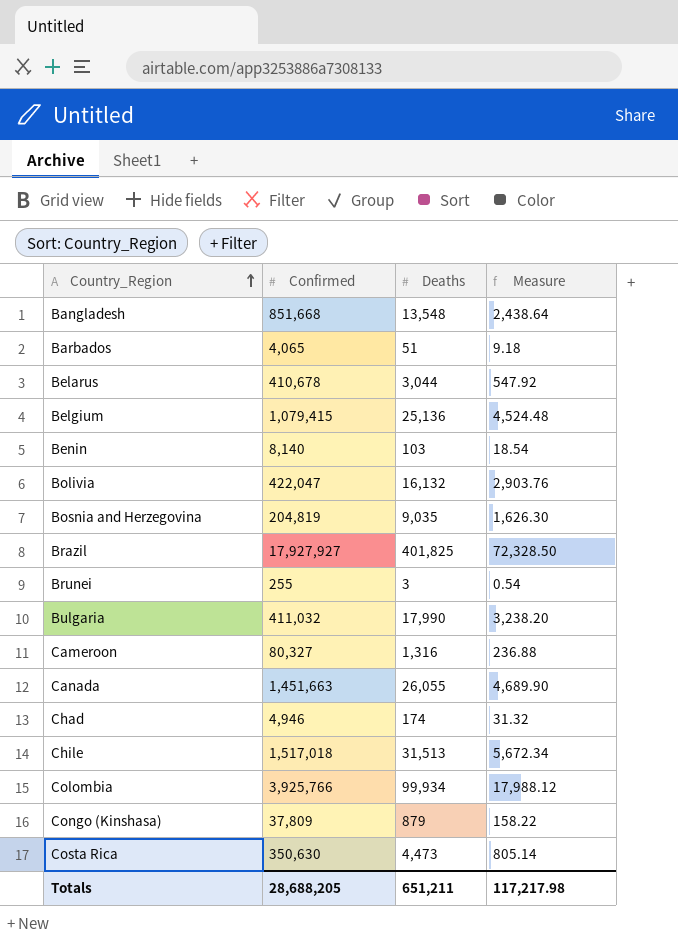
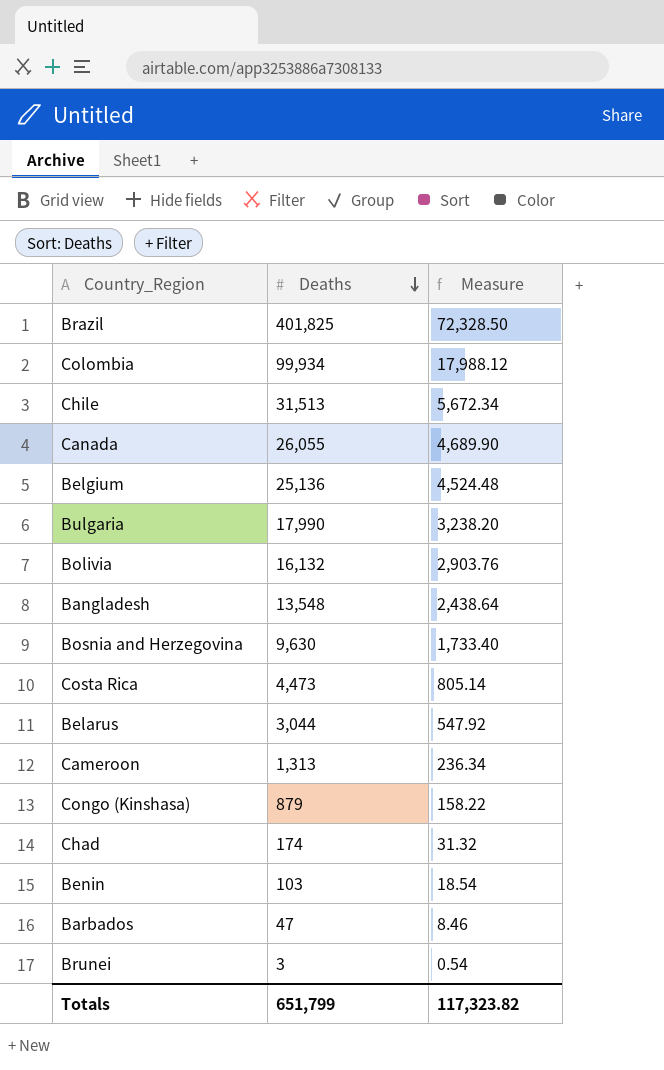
row order: Country_Region ascending -> Deaths descending
column Confirmed | position: 2 -> none
Bosnia and Herzegovina | Deaths: 9,035 -> 9,630
Bosnia and Herzegovina | Measure: 1,626.30 -> 1,733.40
Cameroon | Deaths: 1,316 -> 1,313
Cameroon | Measure: 236.88 -> 236.34
Barbados | Deaths: 51 -> 47
Barbados | Measure: 9.18 -> 8.46
Totals | Deaths: 651,211 -> 651,799
Totals | Measure: 117,217.98 -> 117,323.82

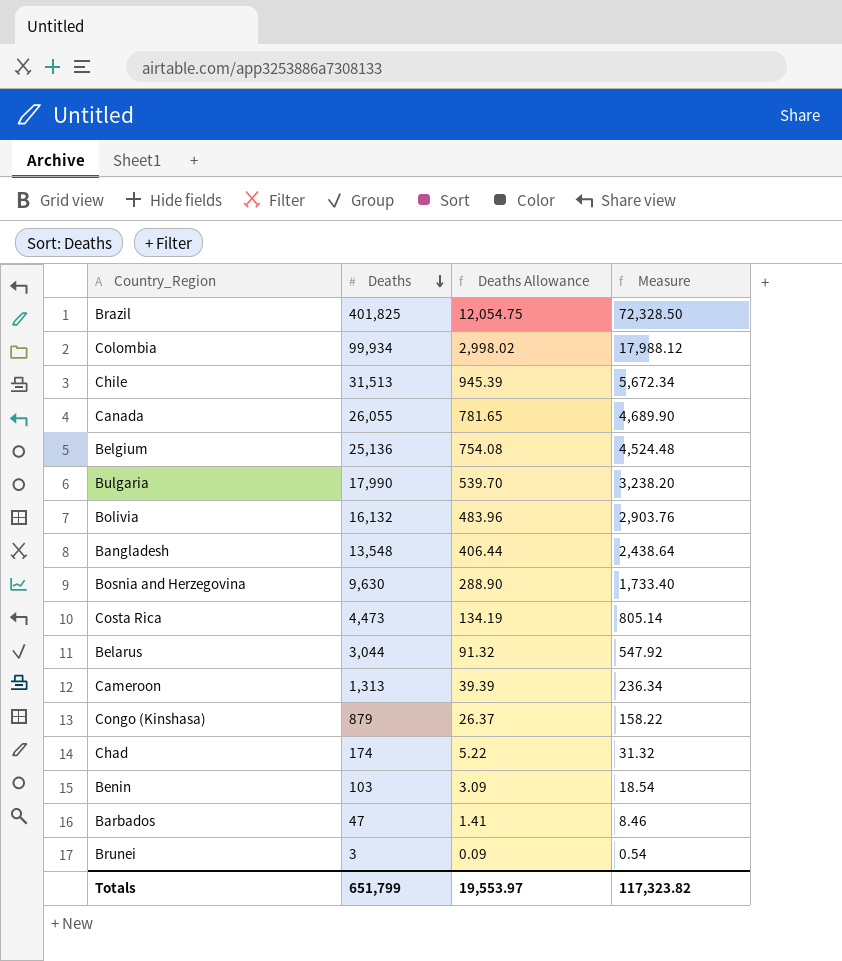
column Deaths Allowance | formula: none -> [Deaths] * 0.03

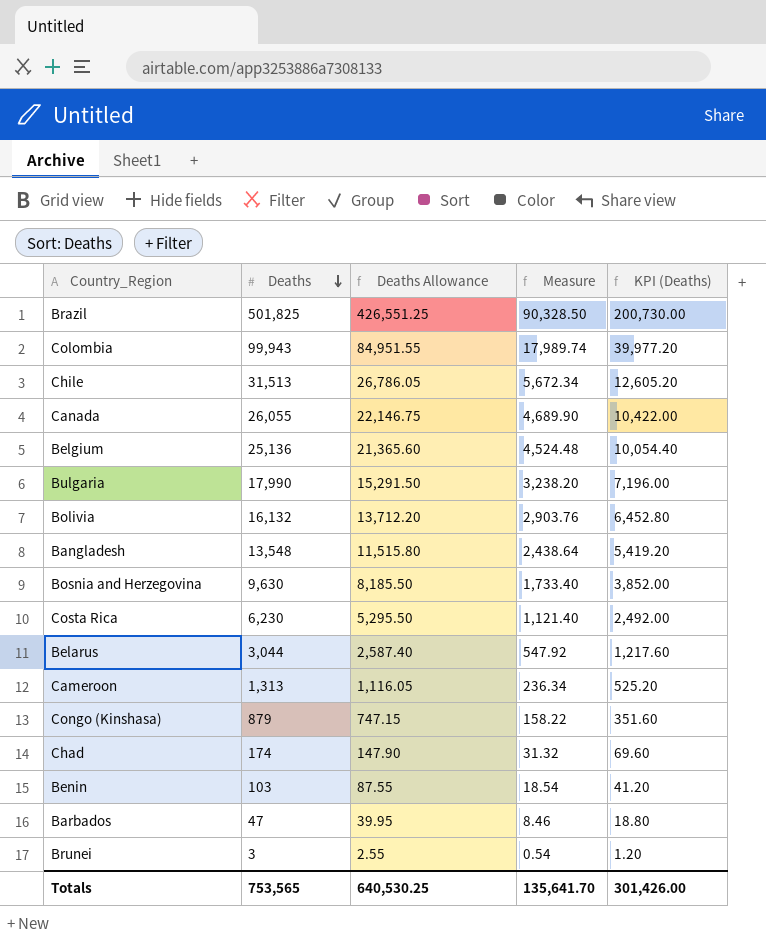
column Deaths Allowance | formula: [Deaths] * 0.03 -> [Deaths] * 0.85
column KPI (Deaths) | formula: none -> [Deaths] * 0.4
Brazil | Deaths: 401,825 -> 501,825
Brazil | Measure: 72,328.50 -> 90,328.50
Colombia | Deaths: 99,934 -> 99,943
Colombia | Measure: 17,988.12 -> 17,989.74
Costa Rica | Deaths: 4,473 -> 6,230
Costa Rica | Measure: 805.14 -> 1,121.40
Totals | Deaths: 651,799 -> 753,565
Totals | Deaths Allowance: 19,553.97 -> 640,530.25
Totals | Measure: 117,323.82 -> 135,641.70

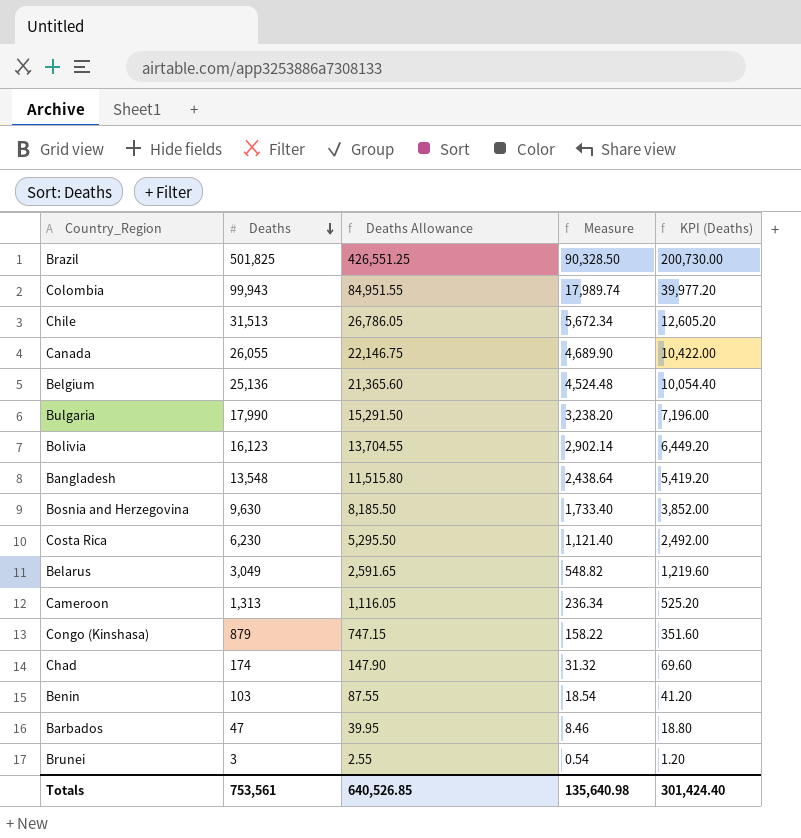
Bolivia | Deaths: 16,132 -> 16,123
Bolivia | Deaths Allowance: 13,712.20 -> 13,704.55
Bolivia | Measure: 2,903.76 -> 2,902.14
Bolivia | KPI (Deaths): 6,452.80 -> 6,449.20
Belarus | Deaths: 3,044 -> 3,049
Belarus | Deaths Allowance: 2,587.40 -> 2,591.65
Belarus | Measure: 547.92 -> 548.82
Belarus | KPI (Deaths): 1,217.60 -> 1,219.60
Totals | Deaths: 753,565 -> 753,561
Totals | Deaths Allowance: 640,530.25 -> 640,526.85
Totals | Measure: 135,641.70 -> 135,640.98
Totals | KPI (Deaths): 301,426.00 -> 301,424.40

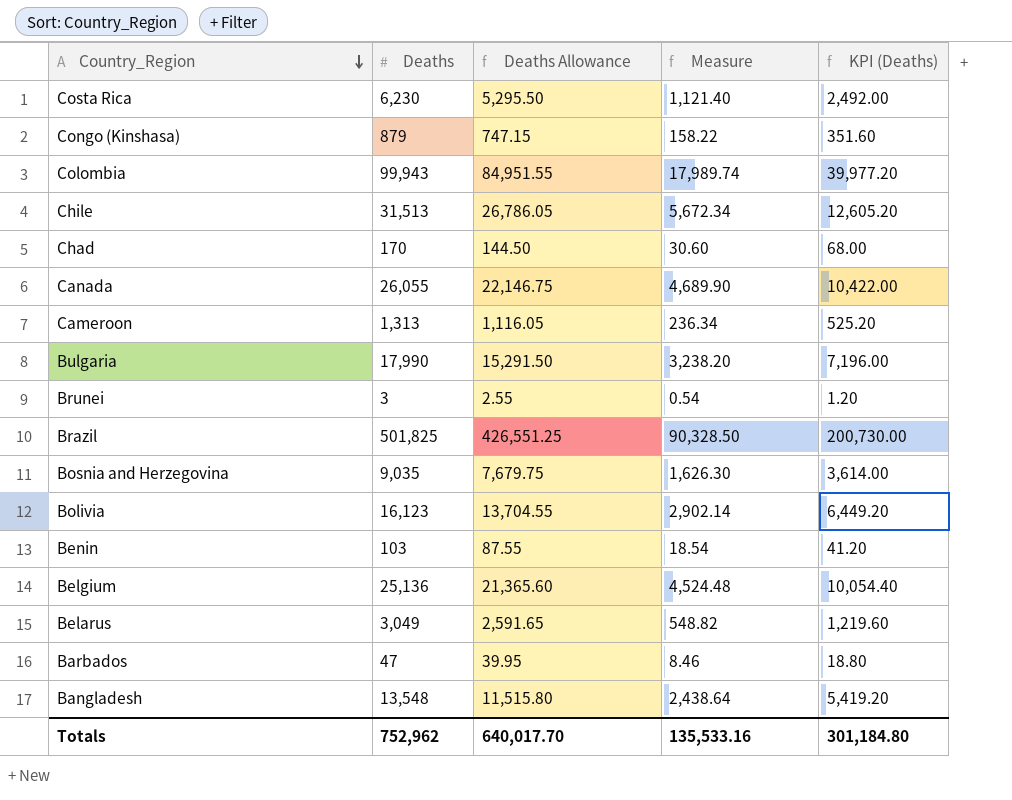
row order: Deaths descending -> Country_Region descending
Chad | Deaths: 174 -> 170
Chad | Deaths Allowance: 147.90 -> 144.50
Chad | Measure: 31.32 -> 30.60
Chad | KPI (Deaths): 69.60 -> 68.00
Bosnia and Herzegovina | Deaths: 9,630 -> 9,035
Bosnia and Herzegovina | Deaths Allowance: 8,185.50 -> 7,679.75
Bosnia and Herzegovina | Measure: 1,733.40 -> 1,626.30
Bosnia and Herzegovina | KPI (Deaths): 3,852.00 -> 3,614.00
Totals | Deaths: 753,561 -> 752,962
Totals | Deaths Allowance: 640,526.85 -> 640,017.70
Totals | Measure: 135,640.98 -> 135,533.16
Totals | KPI (Deaths): 301,424.40 -> 301,184.80

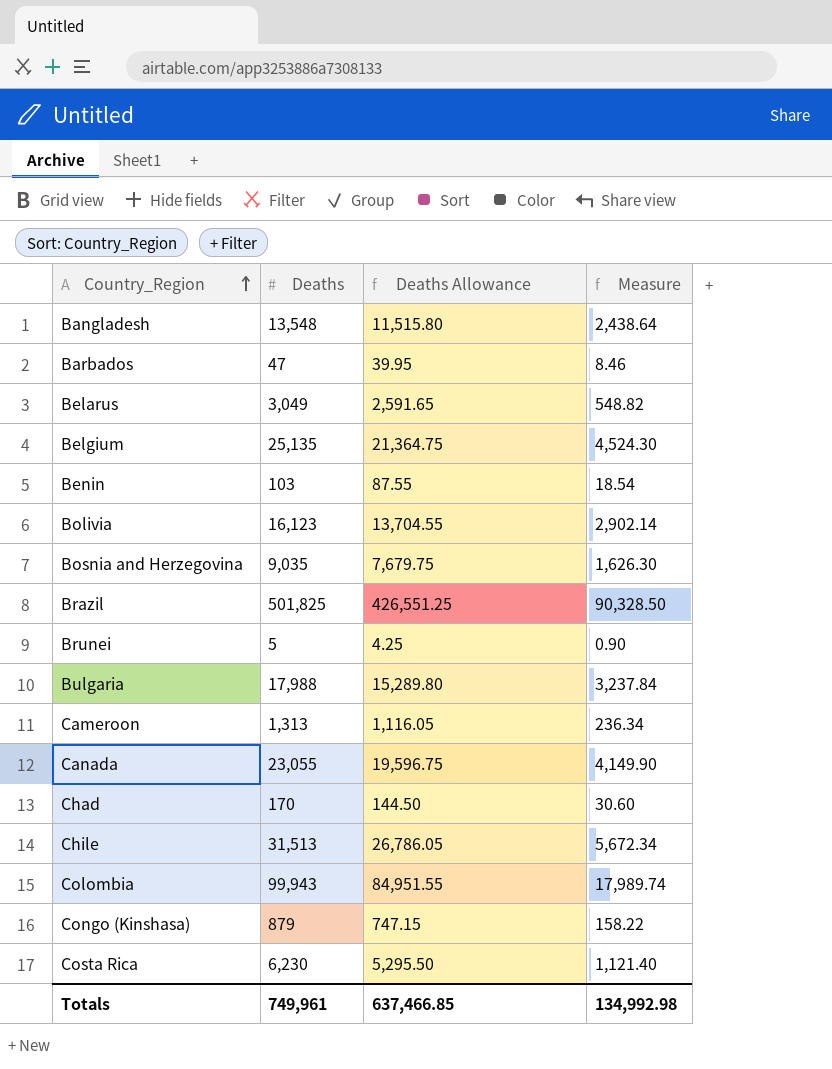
row order: Country_Region descending -> Country_Region ascending
column KPI (Deaths) | formula: [Deaths] * 0.4 -> none
Belgium | Deaths: 25,136 -> 25,135
Belgium | Deaths Allowance: 21,365.60 -> 21,364.75
Belgium | Measure: 4,524.48 -> 4,524.30
Brunei | Deaths: 3 -> 5
Brunei | Deaths Allowance: 2.55 -> 4.25
Brunei | Measure: 0.54 -> 0.90
Bulgaria | Deaths: 17,990 -> 17,988
Bulgaria | Deaths Allowance: 15,291.50 -> 15,289.80
Bulgaria | Measure: 3,238.20 -> 3,237.84
Canada | Deaths: 26,055 -> 23,055
Canada | Deaths Allowance: 22,146.75 -> 19,596.75
Canada | Measure: 4,689.90 -> 4,149.90
Totals | Deaths: 752,962 -> 749,961
Totals | Deaths Allowance: 640,017.70 -> 637,466.85
Totals | Measure: 135,533.16 -> 134,992.98

